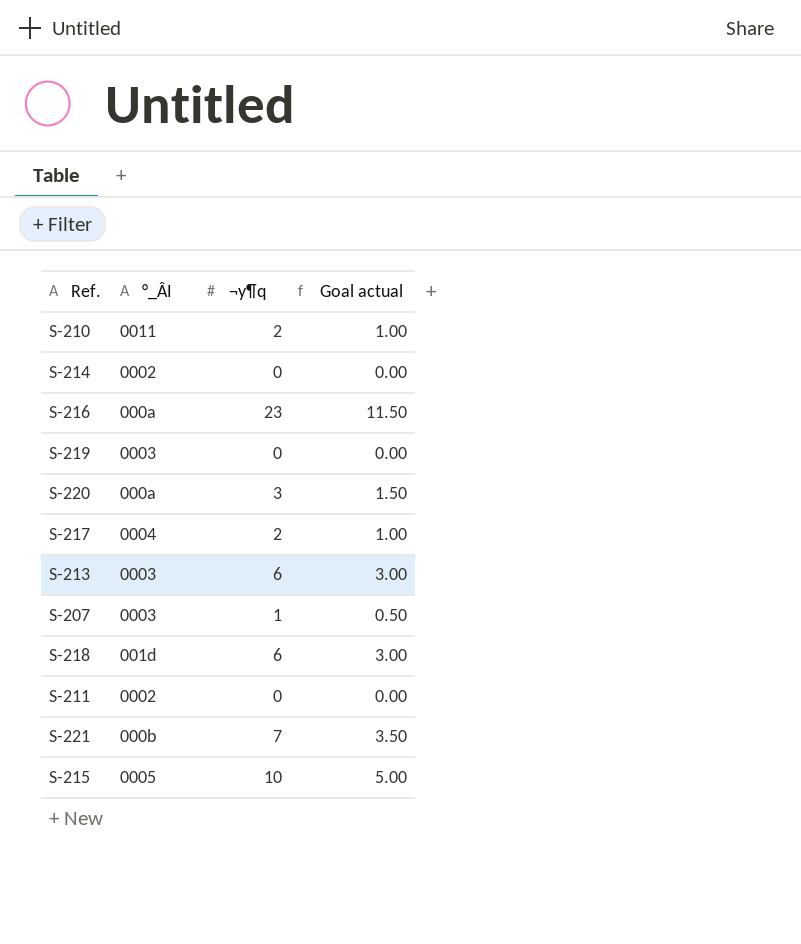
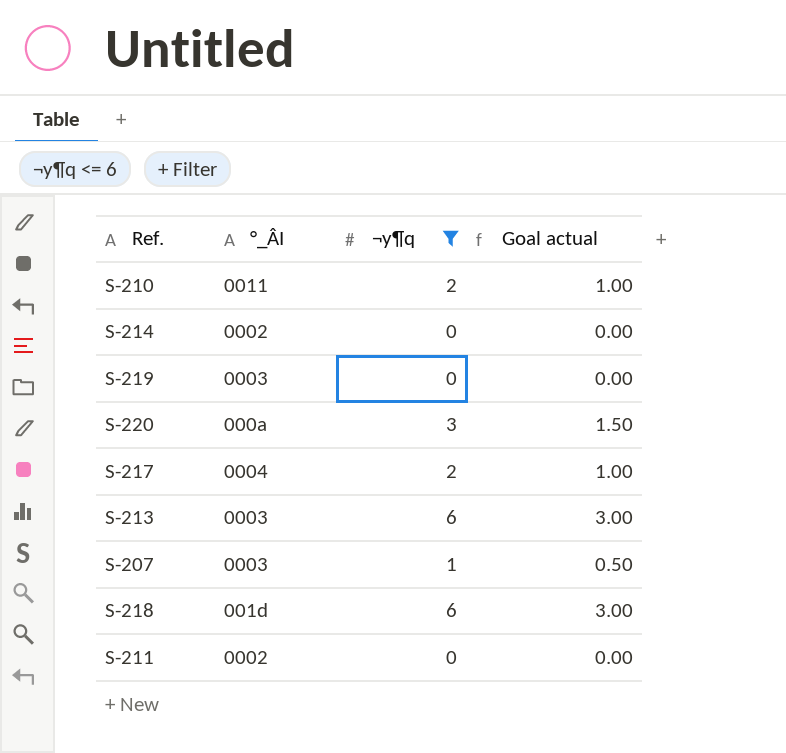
filter: none -> ¬y¶q <= 6

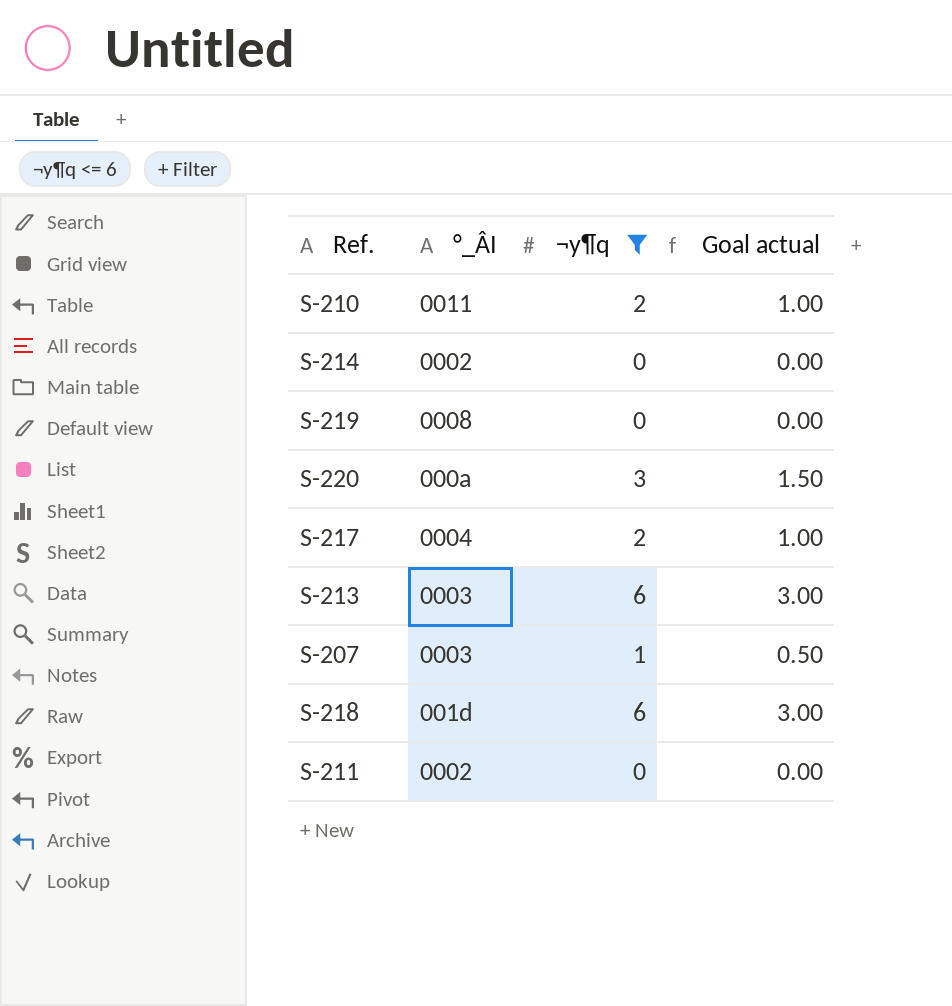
S-219 | °_ÂI: 0003 -> 0008

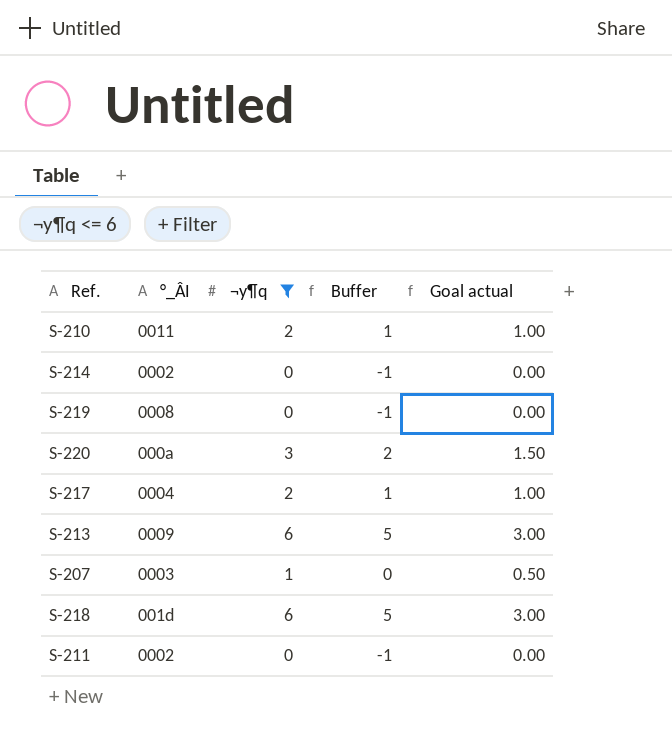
column Buffer | formula: none -> [¬y¶q] - 1
S-213 | °_ÂI: 0003 -> 0009

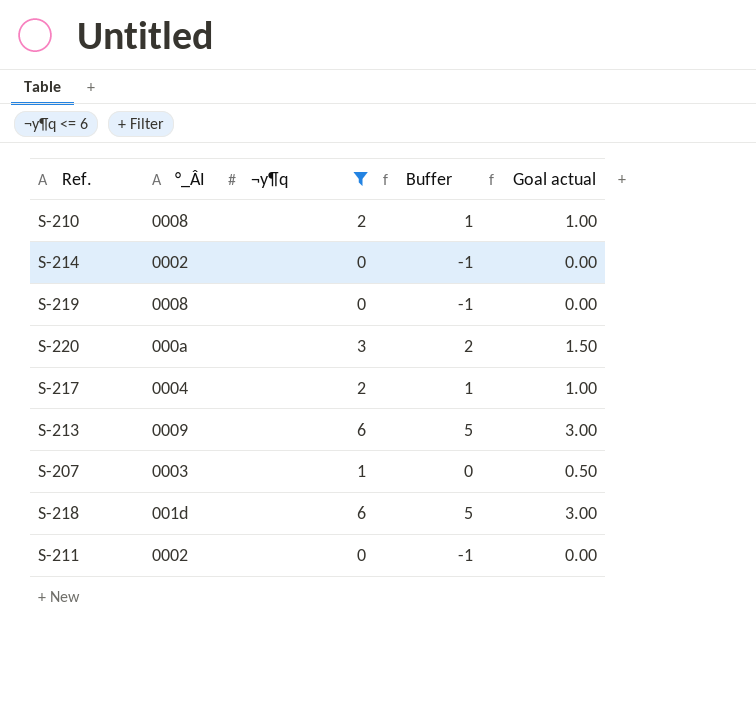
S-210 | °_ÂI: 0011 -> 0008

